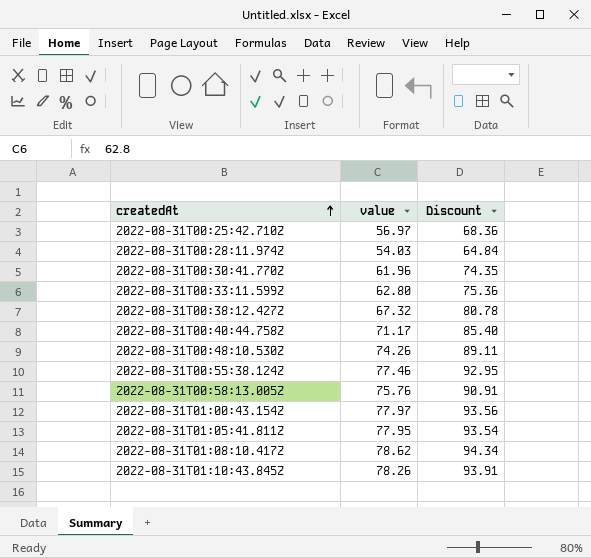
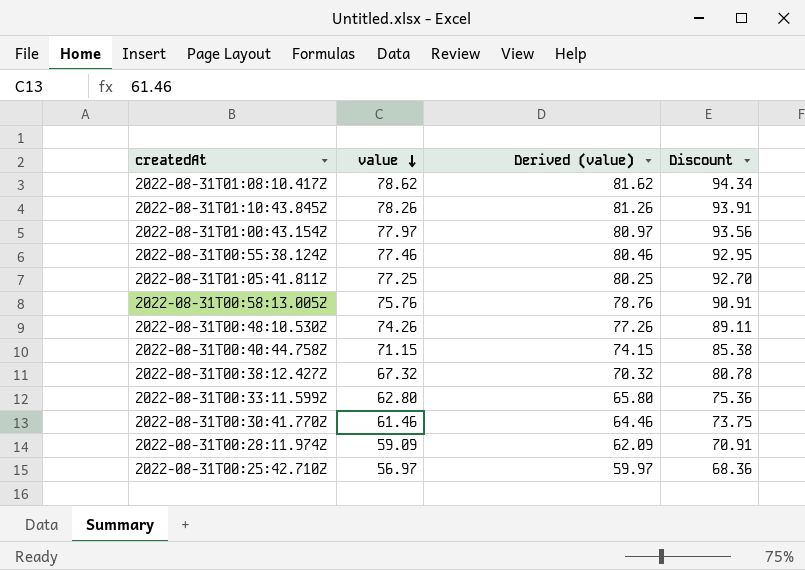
row order: createdAt ascending -> value descending
column Derived (value) | formula: none -> [value] + 3
2022-08-31T01:05:41.811Z | value: 77.95 -> 77.25
2022-08-31T01:05:41.811Z | Discount: 93.54 -> 92.70
2022-08-31T00:40:44.758Z | value: 71.17 -> 71.15
2022-08-31T00:40:44.758Z | Discount: 85.40 -> 85.38
2022-08-31T00:30:41.770Z | value: 61.96 -> 61.46
2022-08-31T00:30:41.770Z | Discount: 74.35 -> 73.75
2022-08-31T00:28:11.974Z | value: 54.03 -> 59.09
2022-08-31T00:28:11.974Z | Discount: 64.84 -> 70.91

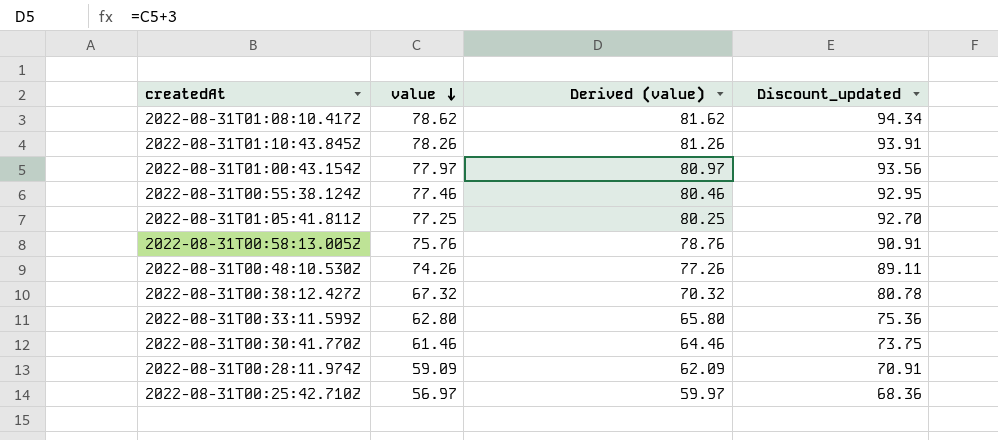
column name: Discount -> Discount_updated
row 2022-08-31T00:40:44.758Z: 71.15 | 74.15 | 85.38 -> none

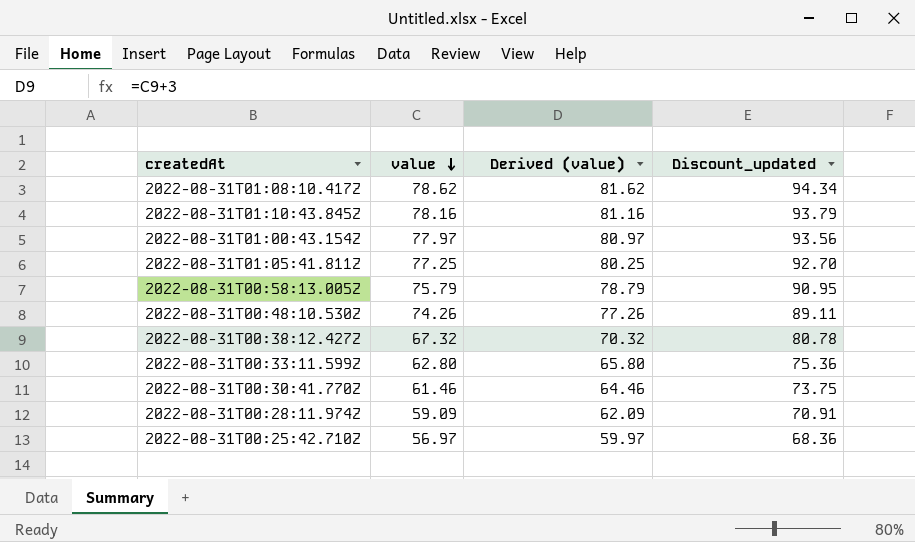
row 2022-08-31T00:55:38.124Z: 77.46 | 80.46 | 92.95 -> none
2022-08-31T01:10:43.845Z | value: 78.26 -> 78.16
2022-08-31T01:10:43.845Z | Derived (value): 81.26 -> 81.16
2022-08-31T01:10:43.845Z | Discount_updated: 93.91 -> 93.79
2022-08-31T00:58:13.005Z | value: 75.76 -> 75.79
2022-08-31T00:58:13.005Z | Derived (value): 78.76 -> 78.79
2022-08-31T00:58:13.005Z | Discount_updated: 90.91 -> 90.95

